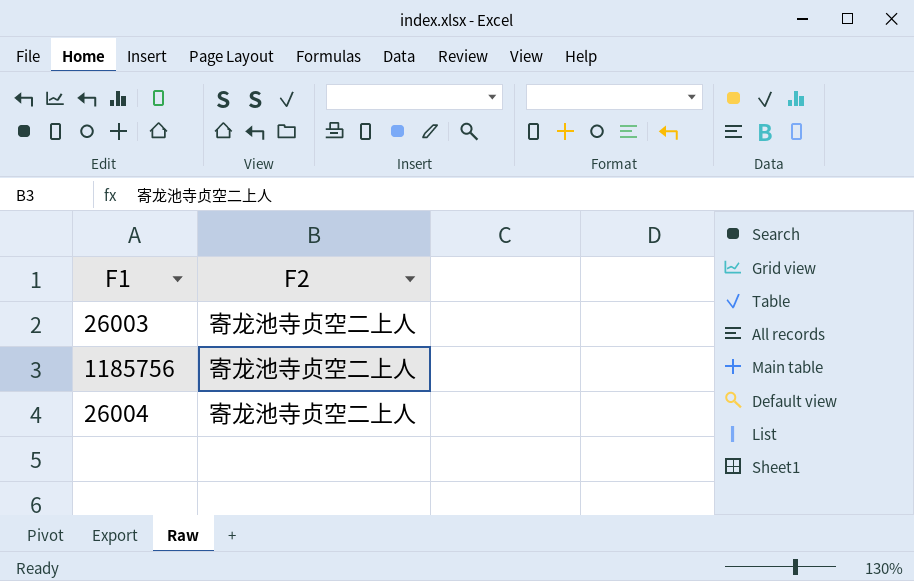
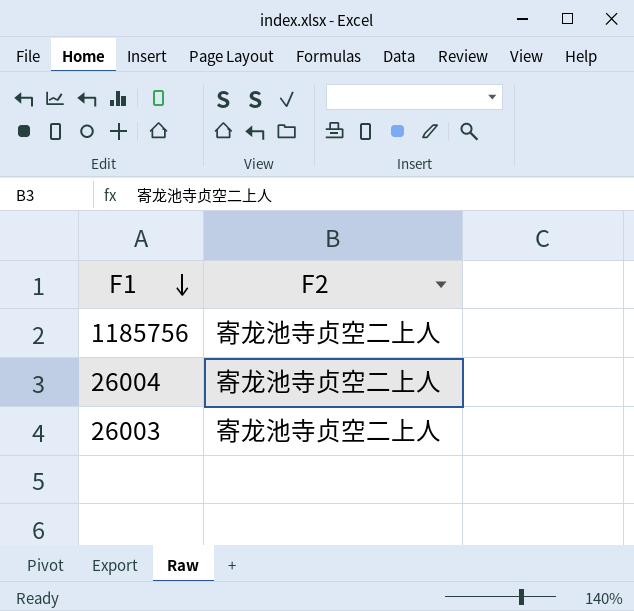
row order: none -> F1 descending

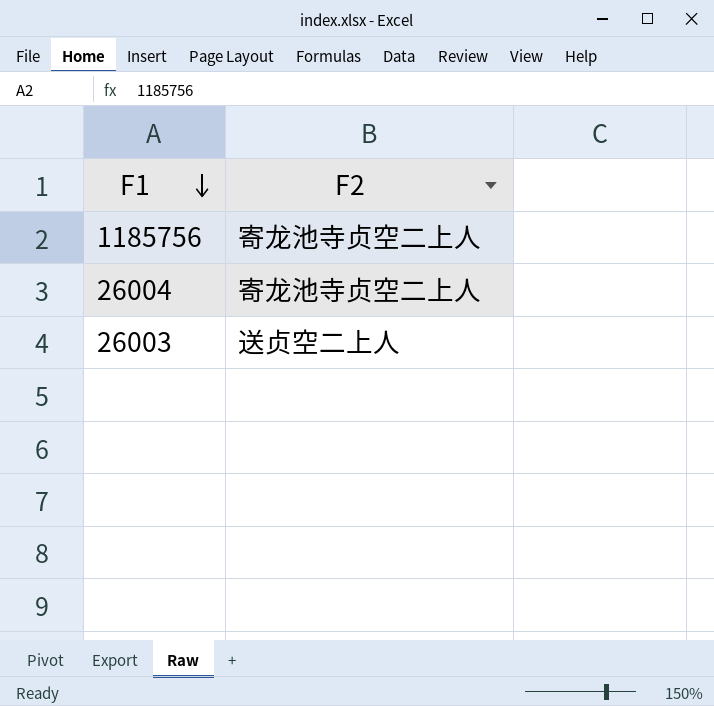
26003 | F2: 寄龙池寺贞空二上人 -> 送贞空二上人

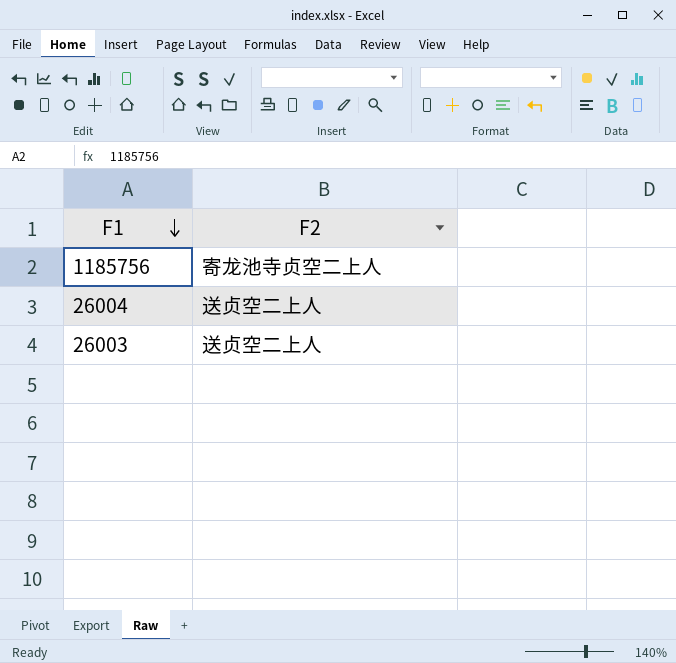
26004 | F2: 寄龙池寺贞空二上人 -> 送贞空二上人

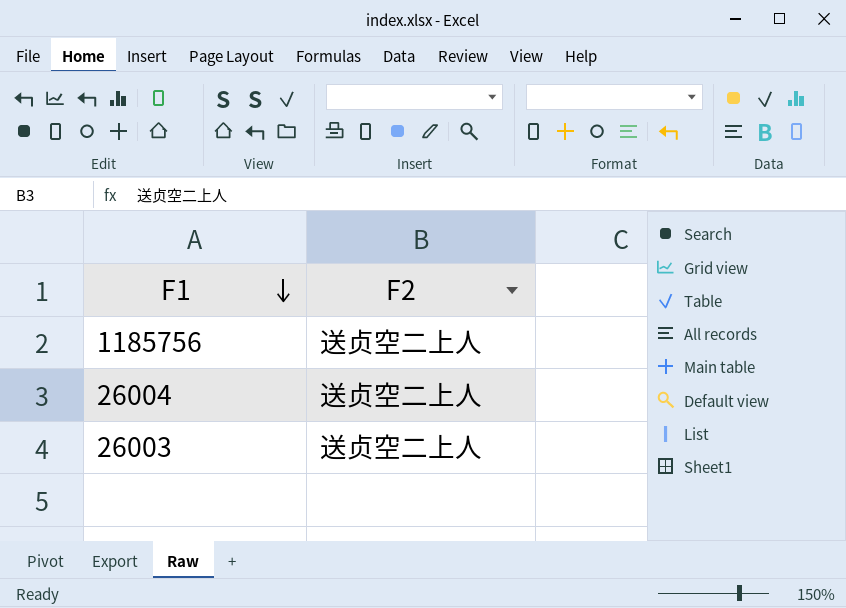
1185756 | F2: 寄龙池寺贞空二上人 -> 送贞空二上人

